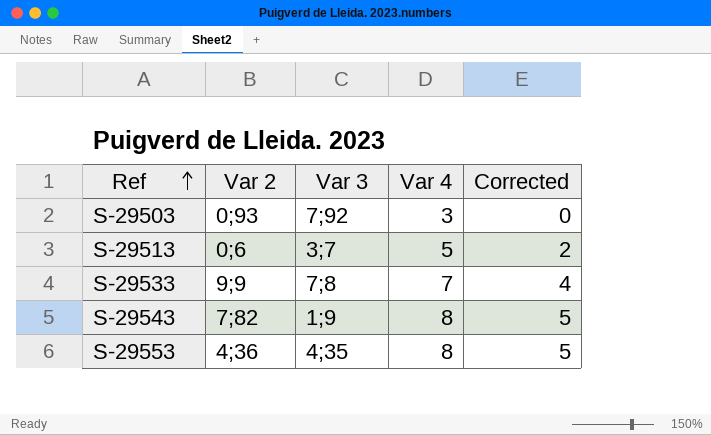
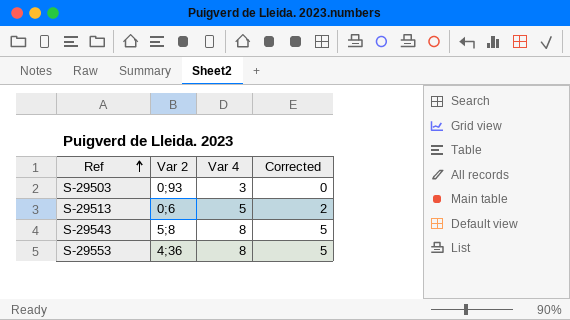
column Var 3 | position: 3 -> none
row S-29533: 9;9 | 7;8 | 7 | 4 -> none
S-29543 | Var 2: 7;82 -> 5;8

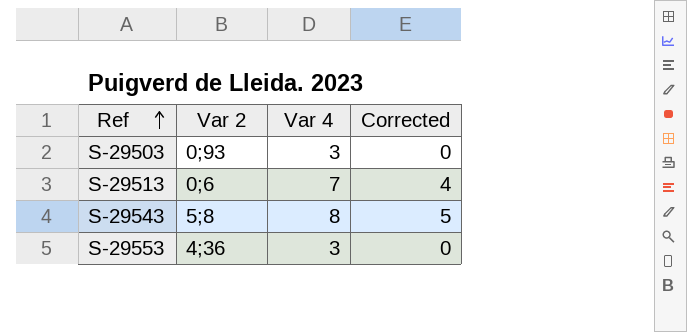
S-29513 | Var 4: 5 -> 7
S-29513 | Corrected: 2 -> 4
S-29553 | Var 4: 8 -> 3
S-29553 | Corrected: 5 -> 0

